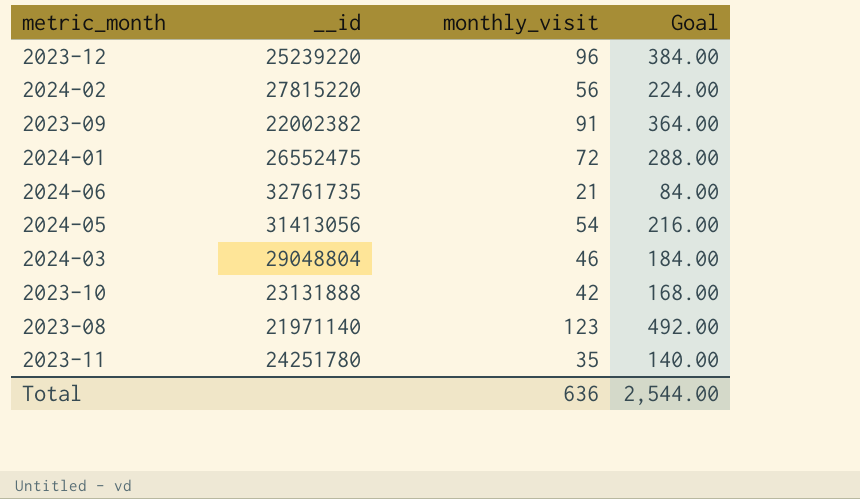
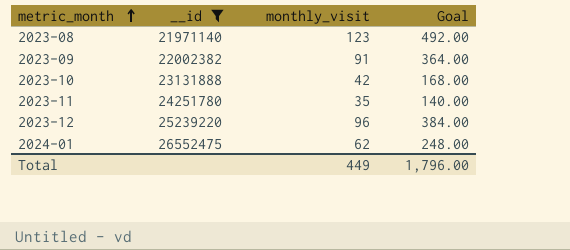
filter: none -> __id <= 26552475
row order: none -> metric_month ascending
2024-01 | monthly_visit: 72 -> 62
2024-01 | Goal: 288.00 -> 248.00
Total | monthly_visit: 636 -> 449
Total | Goal: 2,544.00 -> 1,796.00

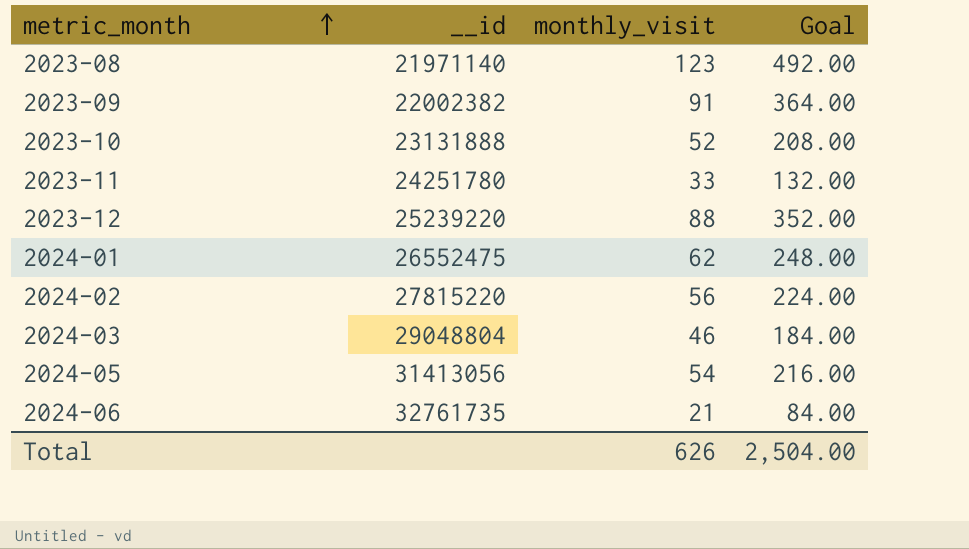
filter: __id <= 26552475 -> none
2023-10 | monthly_visit: 42 -> 52
2023-10 | Goal: 168.00 -> 208.00
2023-11 | monthly_visit: 35 -> 33
2023-11 | Goal: 140.00 -> 132.00
2023-12 | monthly_visit: 96 -> 88
2023-12 | Goal: 384.00 -> 352.00
Total | monthly_visit: 449 -> 626
Total | Goal: 1,796.00 -> 2,504.00

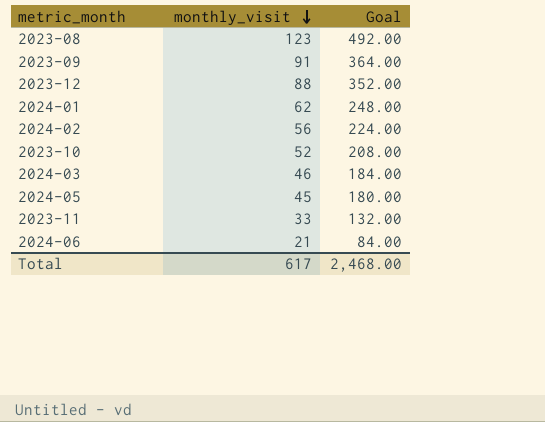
row order: metric_month ascending -> monthly_visit descending
column __id | position: 2 -> none
2024-05 | monthly_visit: 54 -> 45
2024-05 | Goal: 216.00 -> 180.00
Total | monthly_visit: 626 -> 617
Total | Goal: 2,504.00 -> 2,468.00

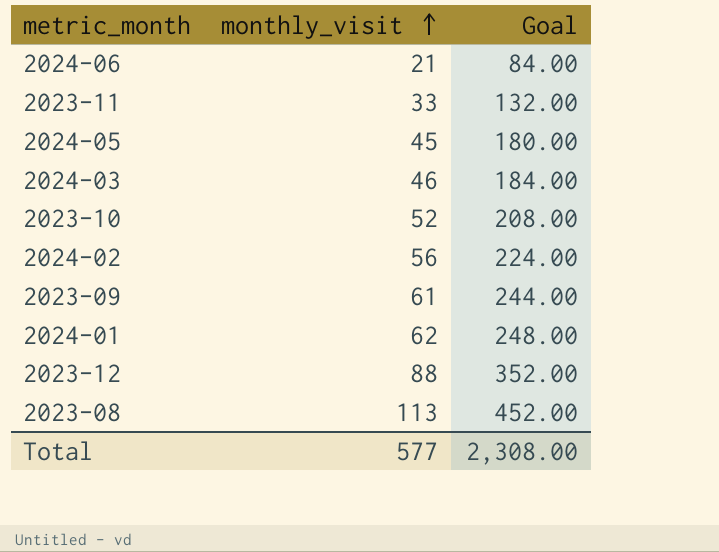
row order: monthly_visit descending -> monthly_visit ascending
2023-09 | monthly_visit: 91 -> 61
2023-09 | Goal: 364.00 -> 244.00
2023-08 | monthly_visit: 123 -> 113
2023-08 | Goal: 492.00 -> 452.00
Total | monthly_visit: 617 -> 577
Total | Goal: 2,468.00 -> 2,308.00

